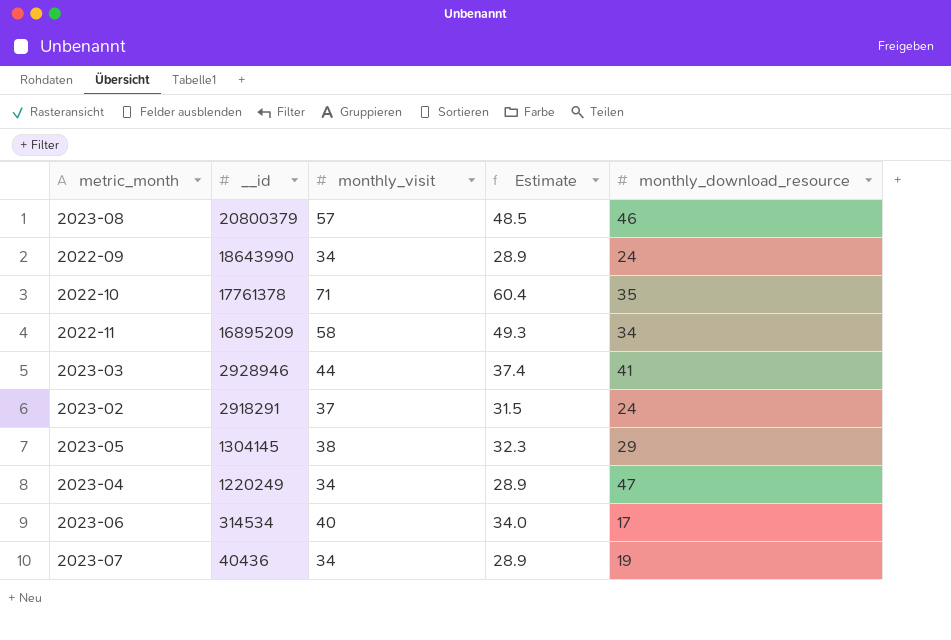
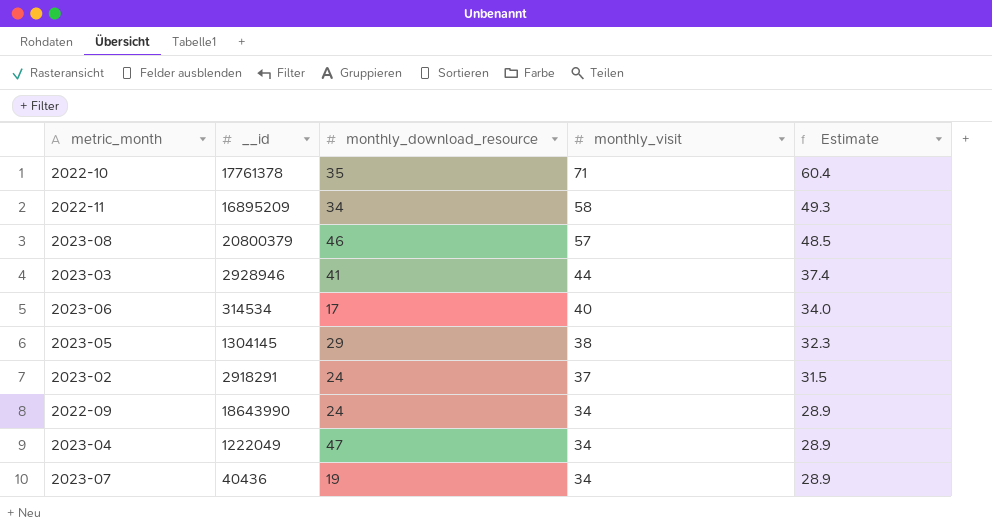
row order: __id descending -> monthly_visit descending
column monthly_download_resource | position: 5 -> 3
2023-04 | __id: 1220249 -> 1222049

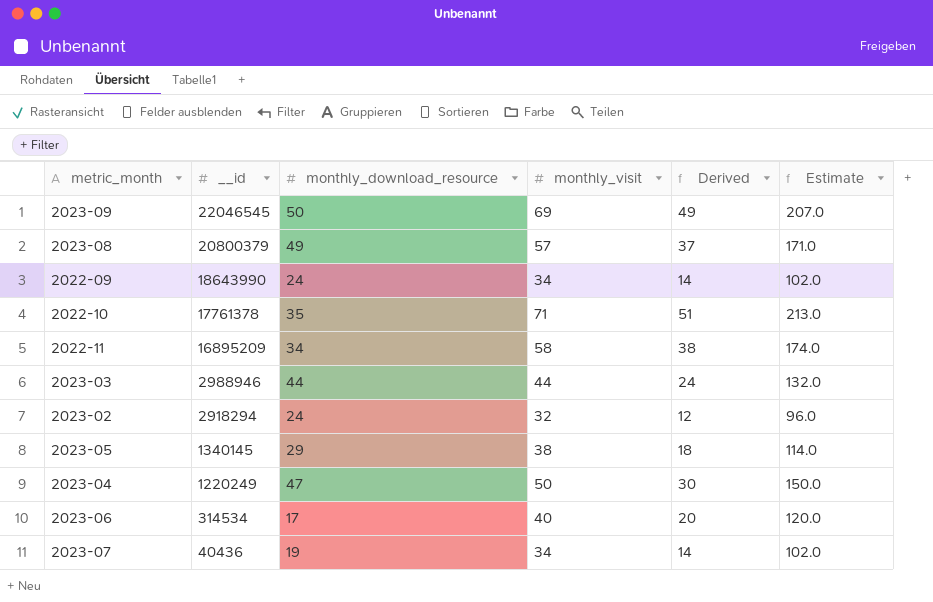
row order: monthly_visit descending -> __id descending
column Derived | formula: none -> [monthly_visit] - 20
column Estimate | formula: [monthly_visit] * 0.85 -> [monthly_visit] * 3
row 2023-09: none -> 22046545 | 50 | 69 | 49 | 207.0
2023-08 | monthly_download_resource: 46 -> 49
2023-03 | __id: 2928946 -> 2988946
2023-03 | monthly_download_resource: 41 -> 44
2023-02 | __id: 2918291 -> 2918294
2023-02 | monthly_visit: 37 -> 32
2023-05 | __id: 1304145 -> 1340145
2023-04 | __id: 1222049 -> 1220249
2023-04 | monthly_visit: 34 -> 50

